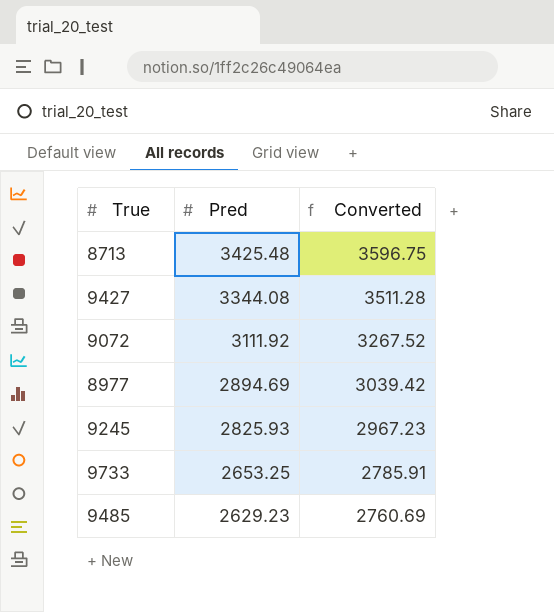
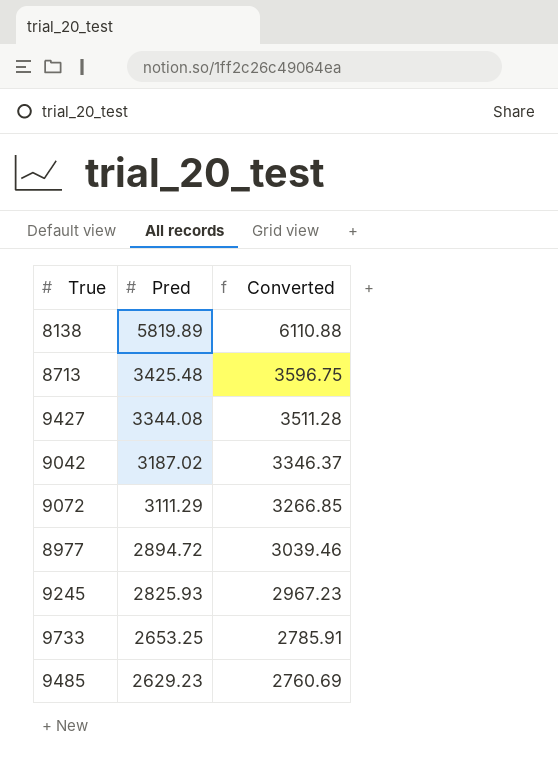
row 8138: none -> 5819.89 | 6110.88
row 9042: none -> 3187.02 | 3346.37
9072 | Pred: 3111.92 -> 3111.29
9072 | Converted: 3267.52 -> 3266.85
8977 | Pred: 2894.69 -> 2894.72
8977 | Converted: 3039.42 -> 3039.46

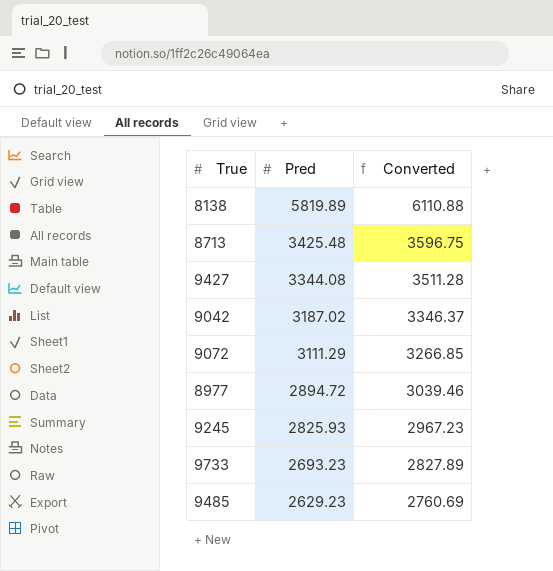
9733 | Pred: 2653.25 -> 2693.23
9733 | Converted: 2785.91 -> 2827.89

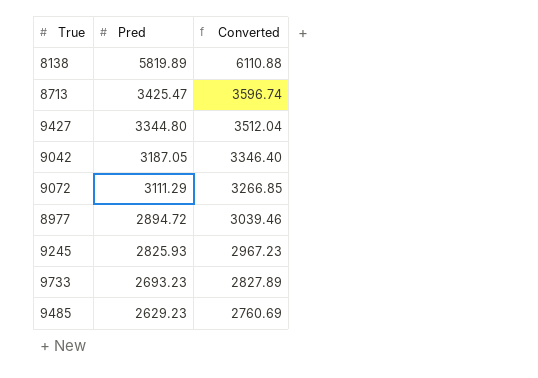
8713 | Pred: 3425.48 -> 3425.47
8713 | Converted: 3596.75 -> 3596.74
9427 | Pred: 3344.08 -> 3344.80
9427 | Converted: 3511.28 -> 3512.04
9042 | Pred: 3187.02 -> 3187.05
9042 | Converted: 3346.37 -> 3346.40

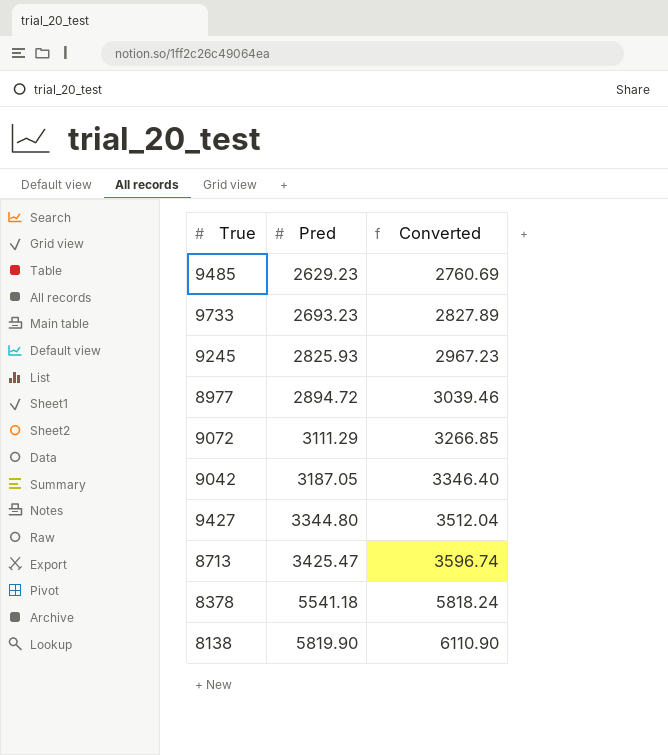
row order: Pred descending -> Pred ascending
row 8378: none -> 5541.18 | 5818.24
8138 | Pred: 5819.89 -> 5819.90
8138 | Converted: 6110.88 -> 6110.90

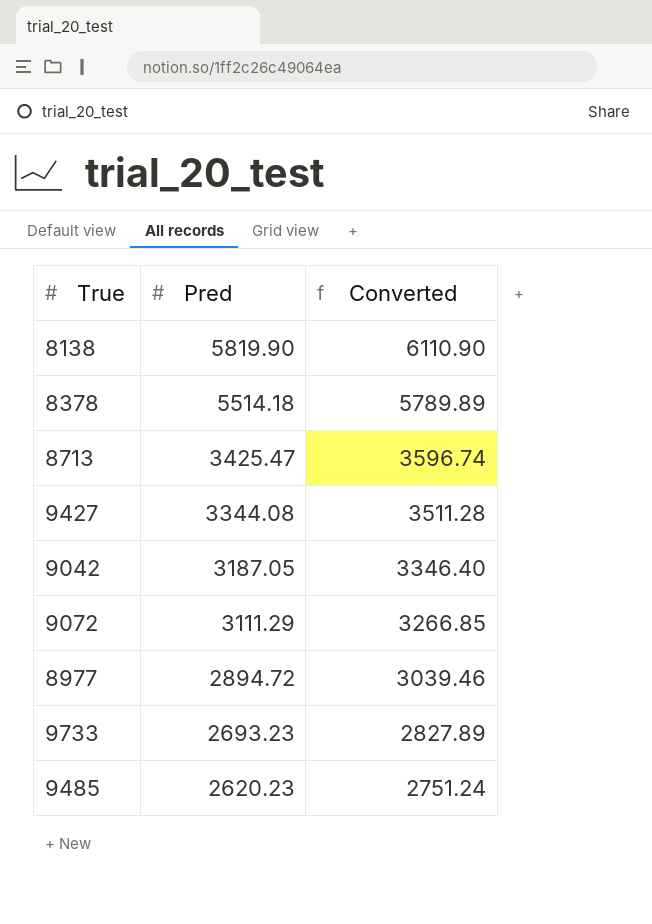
row order: Pred ascending -> Pred descending
row 9245: 2825.93 | 2967.23 -> none
8378 | Pred: 5541.18 -> 5514.18
8378 | Converted: 5818.24 -> 5789.89
9427 | Pred: 3344.80 -> 3344.08
9427 | Converted: 3512.04 -> 3511.28
9485 | Pred: 2629.23 -> 2620.23
9485 | Converted: 2760.69 -> 2751.24

